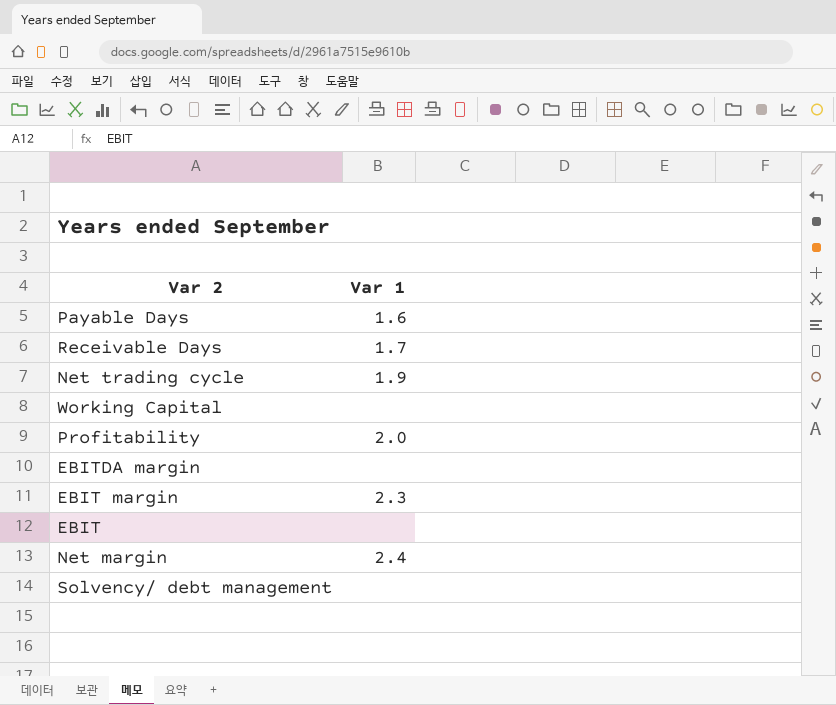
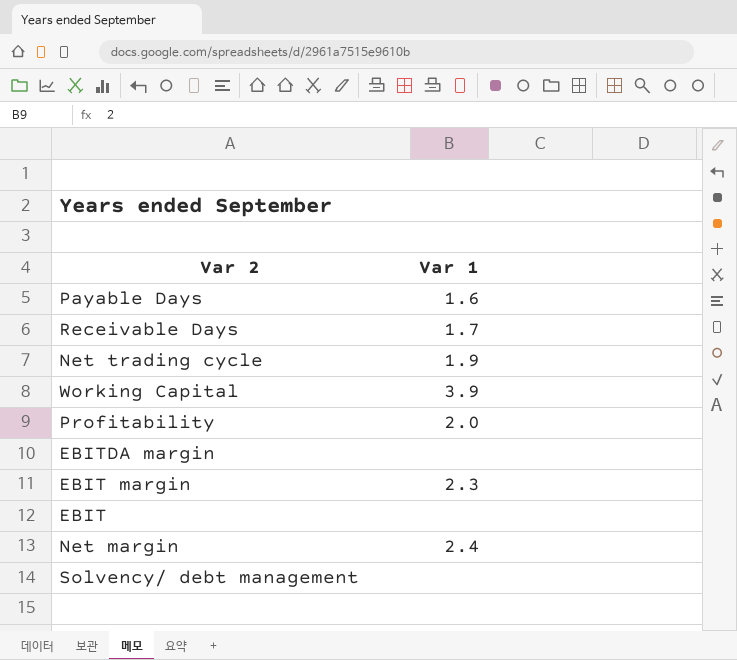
Working Capital | Var 1: none -> 3.9

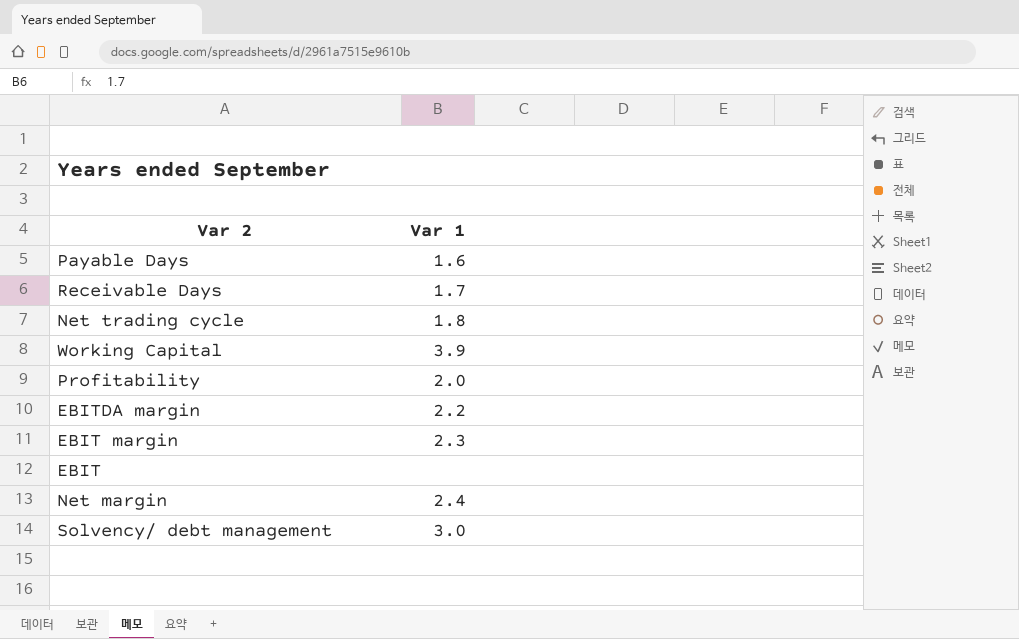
Net trading cycle | Var 1: 1.9 -> 1.8
EBITDA margin | Var 1: none -> 2.2
Solvency/ debt management | Var 1: none -> 3.0

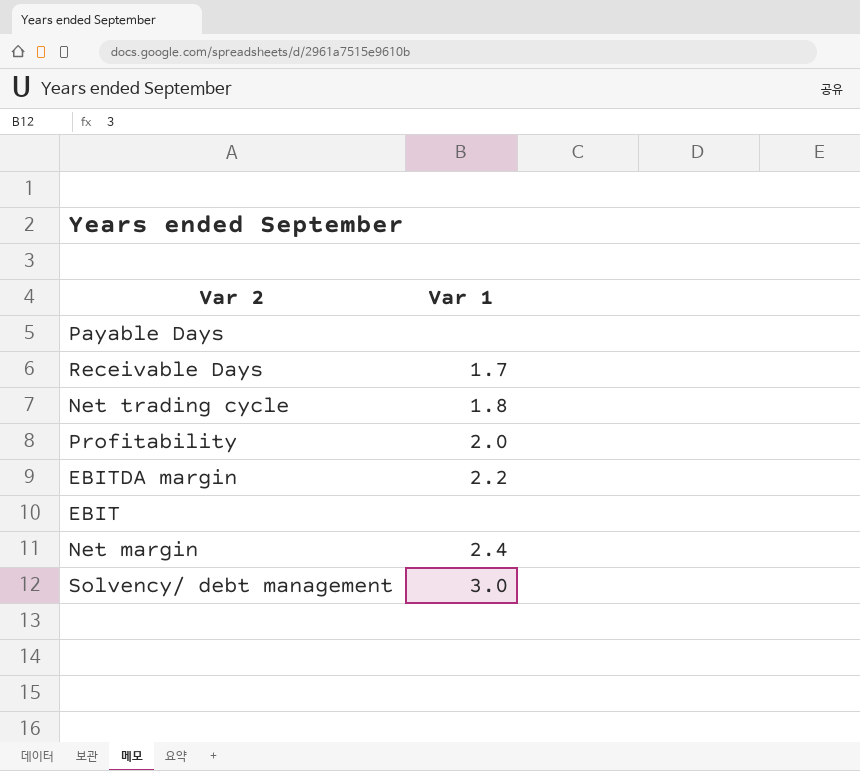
row Working Capital: 3.9 -> none
row EBIT margin: 2.3 -> none
Payable Days | Var 1: 1.6 -> none

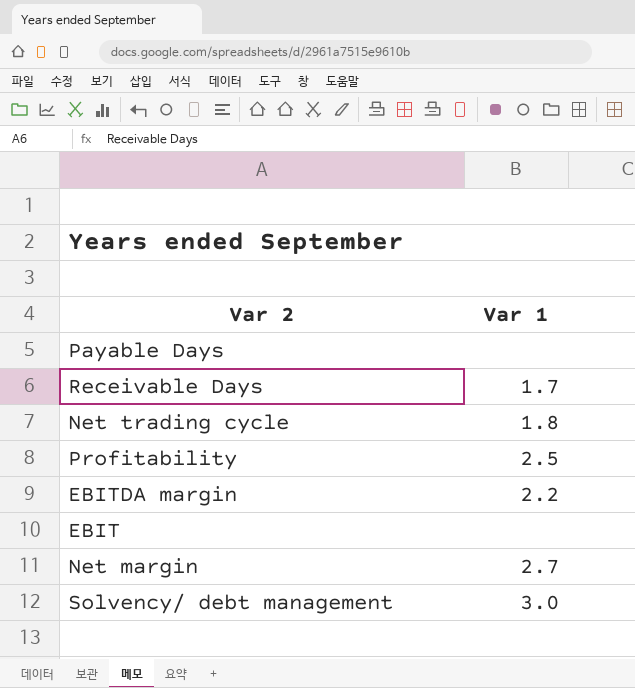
Profitability | Var 1: 2.0 -> 2.5
Net margin | Var 1: 2.4 -> 2.7

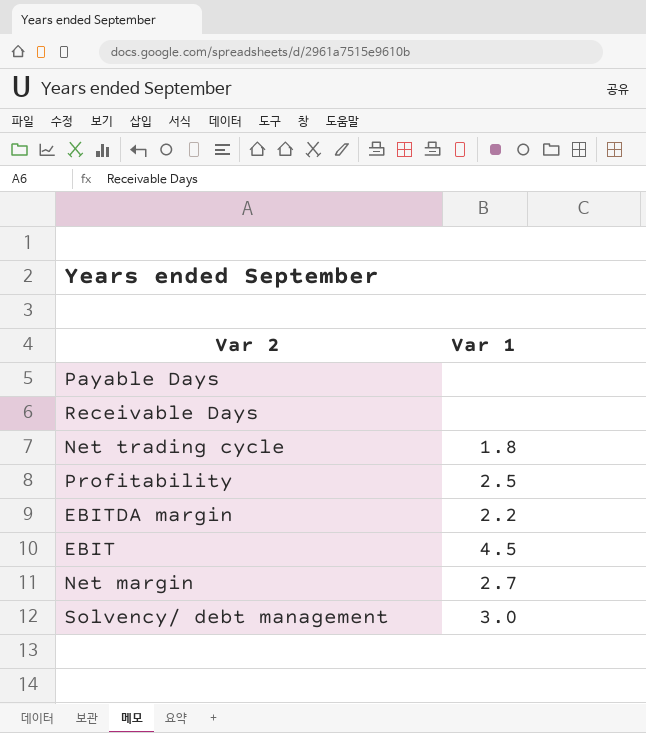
Receivable Days | Var 1: 1.7 -> none
EBIT | Var 1: none -> 4.5

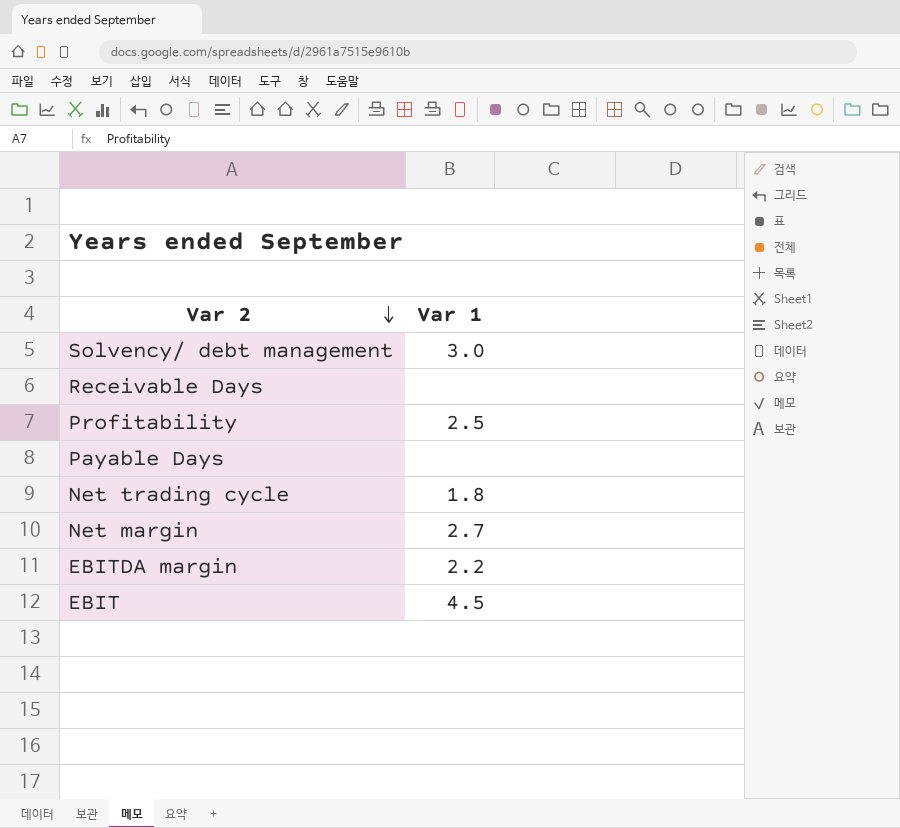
row order: none -> Var 2 descending

